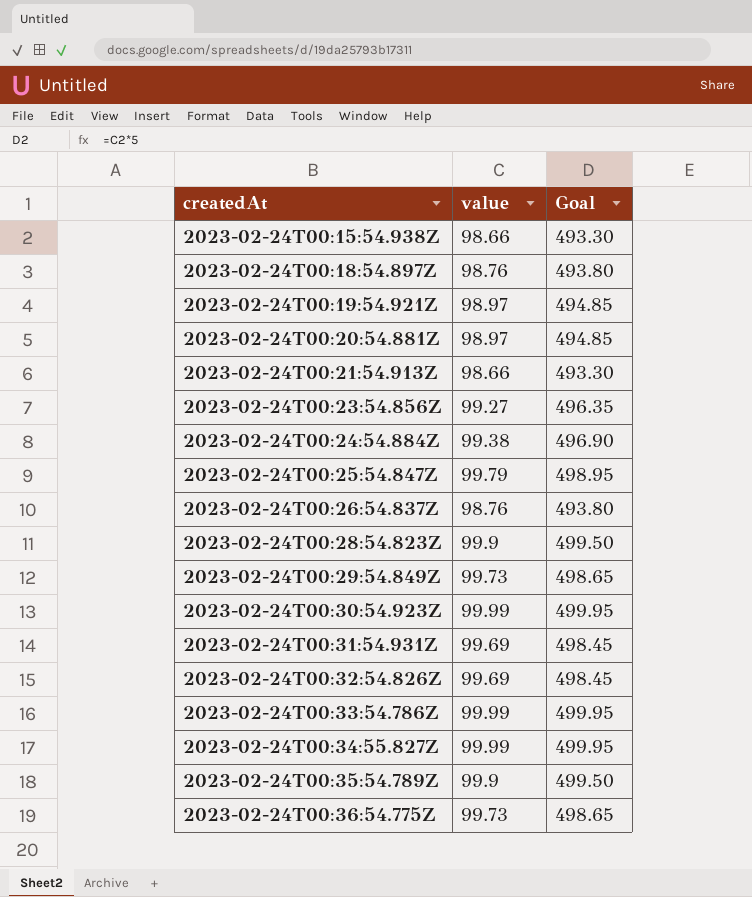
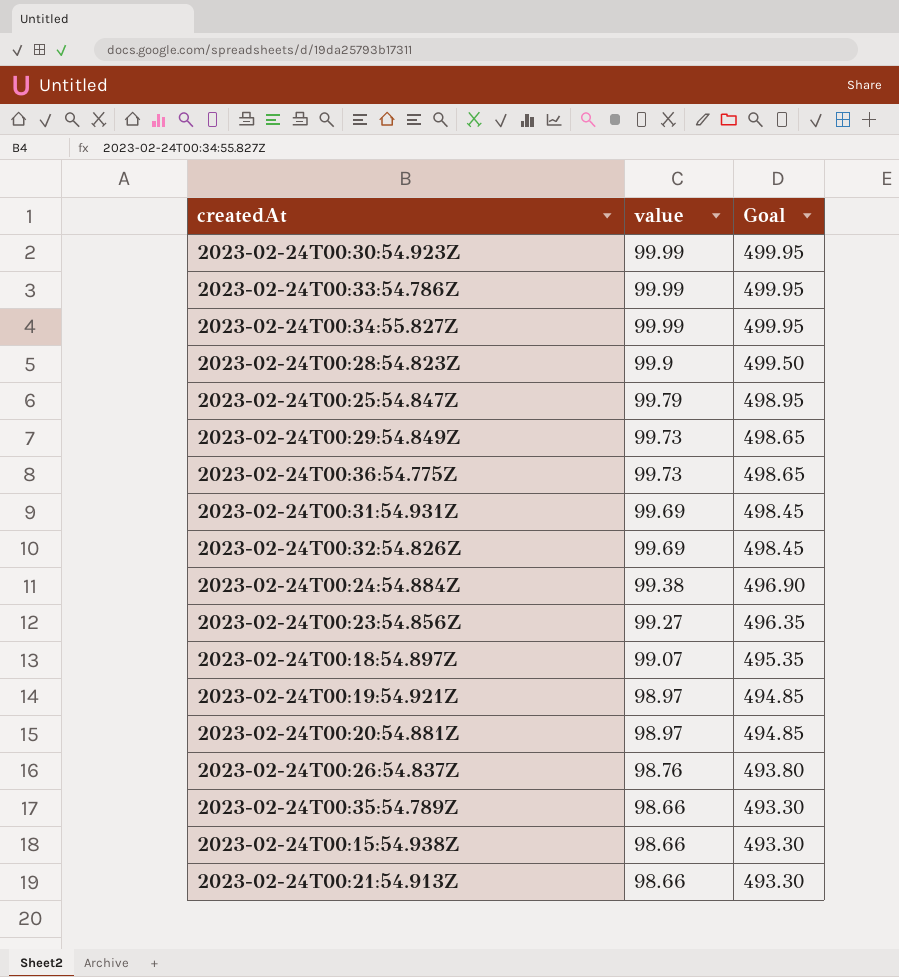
row order: createdAt ascending -> value descending
2023-02-24T00:18:54.897Z | value: 98.76 -> 99.07
2023-02-24T00:18:54.897Z | Goal: 493.80 -> 495.35
2023-02-24T00:35:54.789Z | value: 99.9 -> 98.66
2023-02-24T00:35:54.789Z | Goal: 499.50 -> 493.30

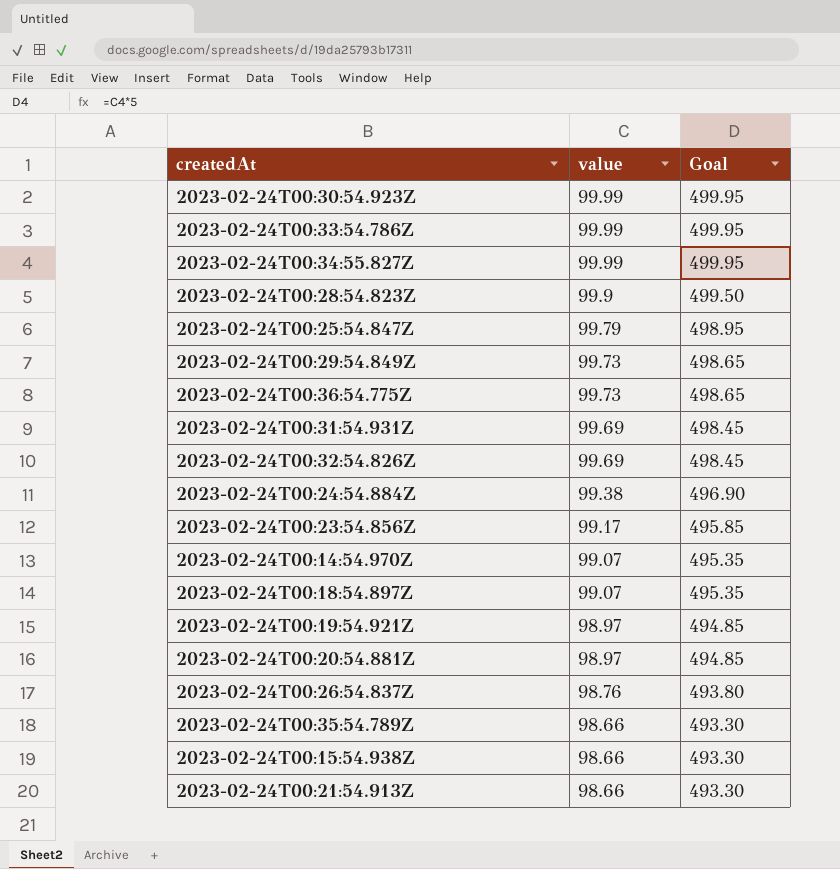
2023-02-24T00:23:54.856Z | value: 99.27 -> 99.17
2023-02-24T00:23:54.856Z | Goal: 496.35 -> 495.85
row 2023-02-24T00:14:54.970Z: none -> 99.07 | 495.35

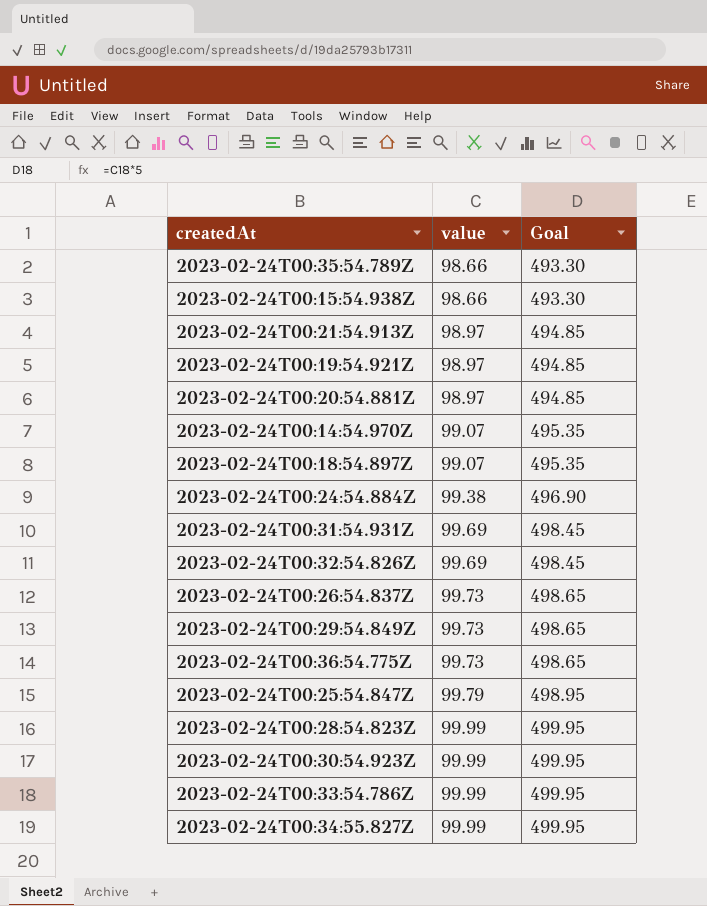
row order: value descending -> value ascending
row 2023-02-24T00:23:54.856Z: 99.17 | 495.85 -> none
2023-02-24T00:21:54.913Z | value: 98.66 -> 98.97
2023-02-24T00:21:54.913Z | Goal: 493.30 -> 494.85
2023-02-24T00:26:54.837Z | value: 98.76 -> 99.73
2023-02-24T00:26:54.837Z | Goal: 493.80 -> 498.65
2023-02-24T00:28:54.823Z | value: 99.9 -> 99.99
2023-02-24T00:28:54.823Z | Goal: 499.50 -> 499.95

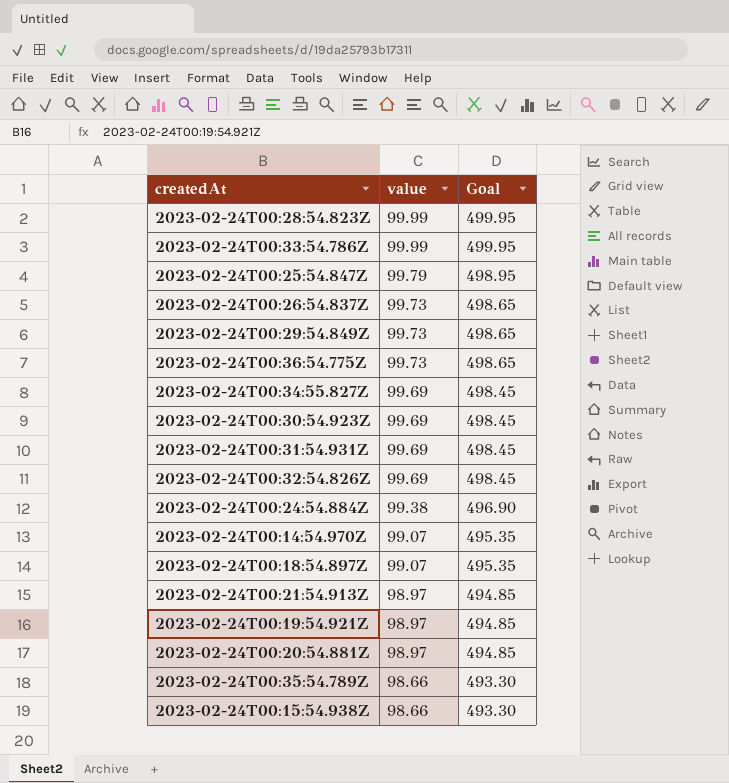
row order: value ascending -> value descending
2023-02-24T00:34:55.827Z | value: 99.99 -> 99.69
2023-02-24T00:34:55.827Z | Goal: 499.95 -> 498.45
2023-02-24T00:30:54.923Z | value: 99.99 -> 99.69
2023-02-24T00:30:54.923Z | Goal: 499.95 -> 498.45

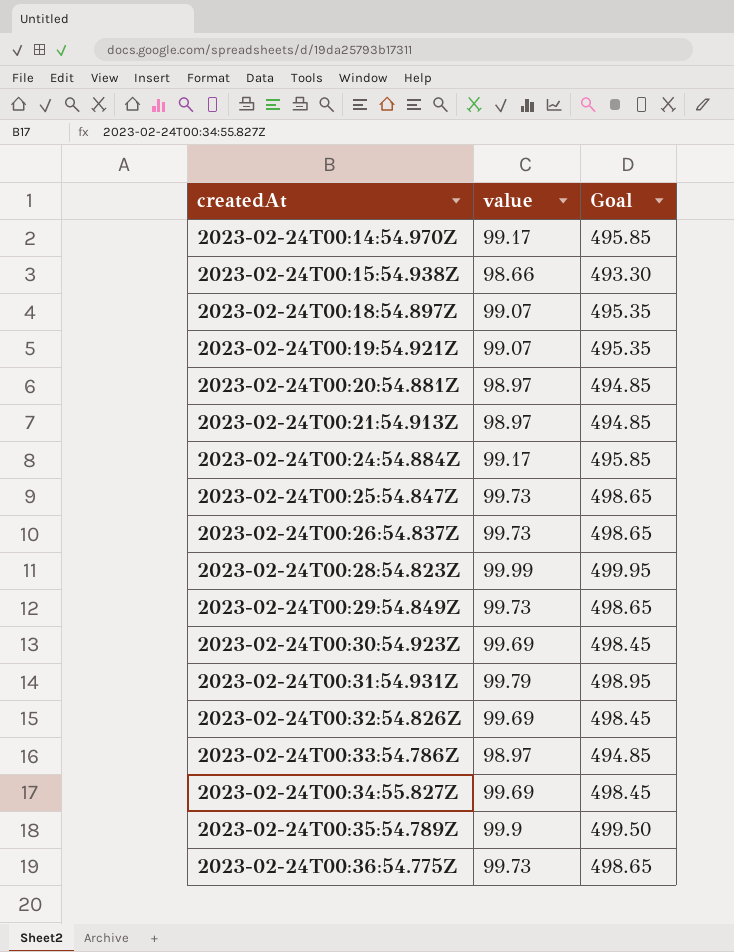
row order: value descending -> createdAt ascending
2023-02-24T00:14:54.970Z | value: 99.07 -> 99.17
2023-02-24T00:14:54.970Z | Goal: 495.35 -> 495.85
2023-02-24T00:19:54.921Z | value: 98.97 -> 99.07
2023-02-24T00:19:54.921Z | Goal: 494.85 -> 495.35
2023-02-24T00:24:54.884Z | value: 99.38 -> 99.17
2023-02-24T00:24:54.884Z | Goal: 496.90 -> 495.85
2023-02-24T00:25:54.847Z | value: 99.79 -> 99.73
2023-02-24T00:25:54.847Z | Goal: 498.95 -> 498.65
2023-02-24T00:31:54.931Z | value: 99.69 -> 99.79
2023-02-24T00:31:54.931Z | Goal: 498.45 -> 498.95
2023-02-24T00:33:54.786Z | value: 99.99 -> 98.97
2023-02-24T00:33:54.786Z | Goal: 499.95 -> 494.85
2023-02-24T00:35:54.789Z | value: 98.66 -> 99.9
2023-02-24T00:35:54.789Z | Goal: 493.30 -> 499.50

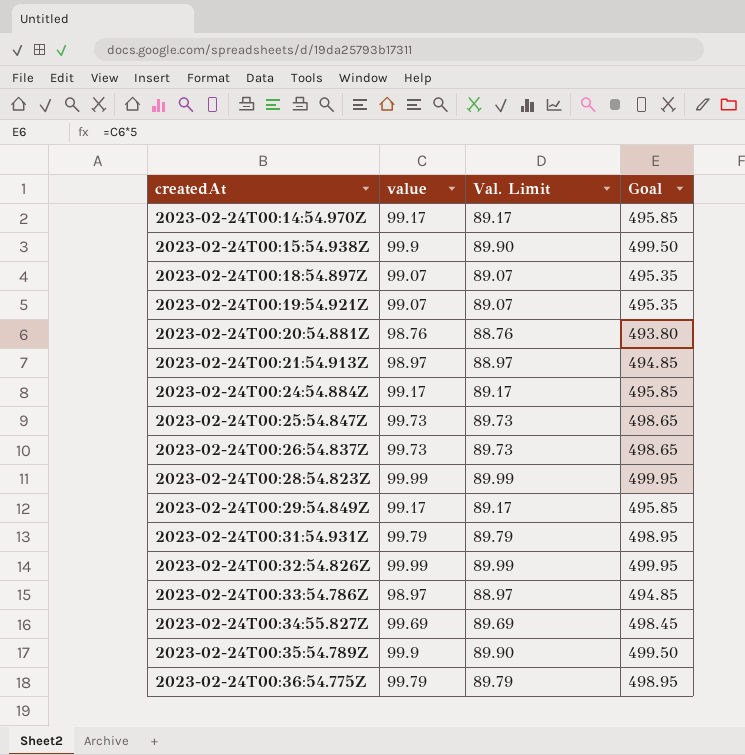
column Val. Limit | formula: none -> [value] - 10
row 2023-02-24T00:30:54.923Z: 99.69 | 498.45 -> none
2023-02-24T00:15:54.938Z | value: 98.66 -> 99.9
2023-02-24T00:15:54.938Z | Goal: 493.30 -> 499.50
2023-02-24T00:20:54.881Z | value: 98.97 -> 98.76
2023-02-24T00:20:54.881Z | Goal: 494.85 -> 493.80
2023-02-24T00:29:54.849Z | value: 99.73 -> 99.17
2023-02-24T00:29:54.849Z | Goal: 498.65 -> 495.85
2023-02-24T00:32:54.826Z | value: 99.69 -> 99.99
2023-02-24T00:32:54.826Z | Goal: 498.45 -> 499.95
2023-02-24T00:36:54.775Z | value: 99.73 -> 99.79
2023-02-24T00:36:54.775Z | Goal: 498.65 -> 498.95

